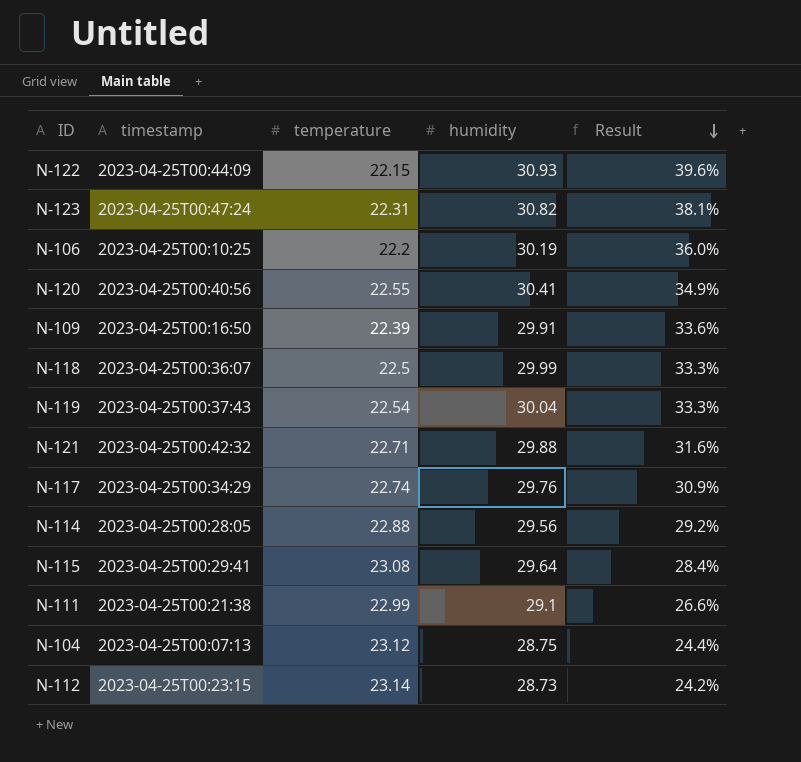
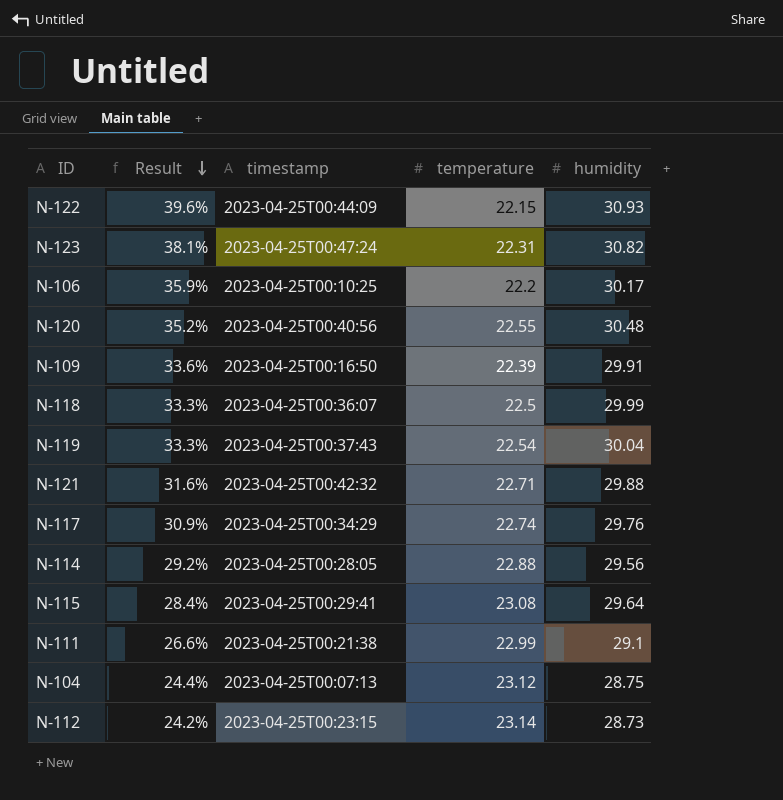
column Result | position: 5 -> 2
N-106 | Result: 36.0% -> 35.9%
N-106 | humidity: 30.19 -> 30.17
N-120 | Result: 34.9% -> 35.2%
N-120 | humidity: 30.41 -> 30.48

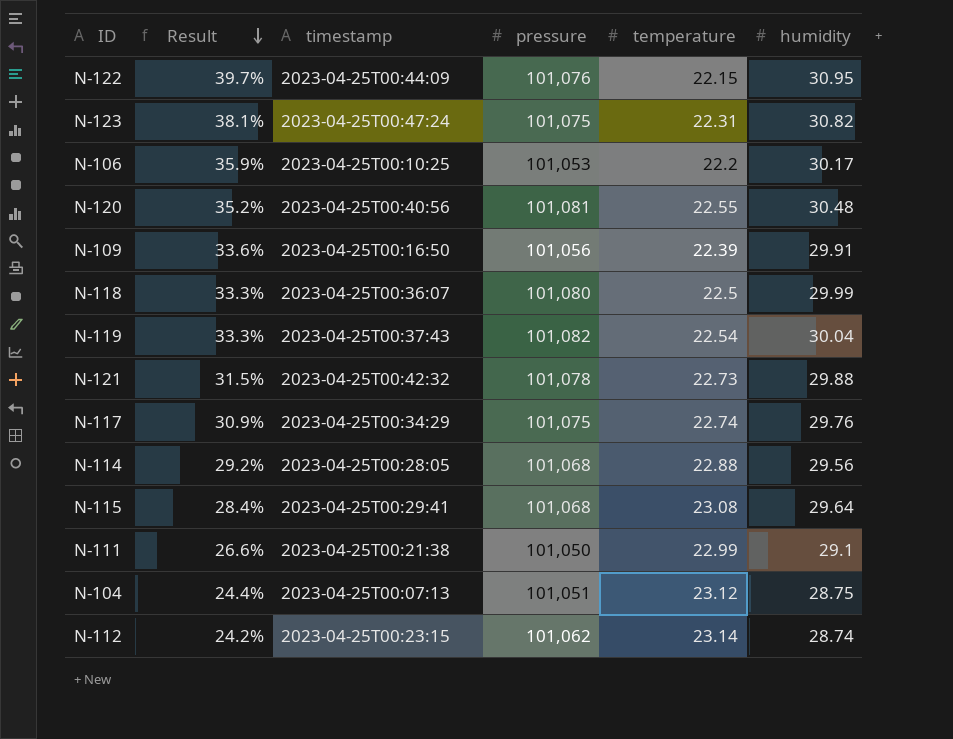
column pressure | position: none -> 4
N-122 | Result: 39.6% -> 39.7%
N-122 | humidity: 30.93 -> 30.95
N-121 | Result: 31.6% -> 31.5%
N-121 | temperature: 22.71 -> 22.73
N-112 | humidity: 28.73 -> 28.74

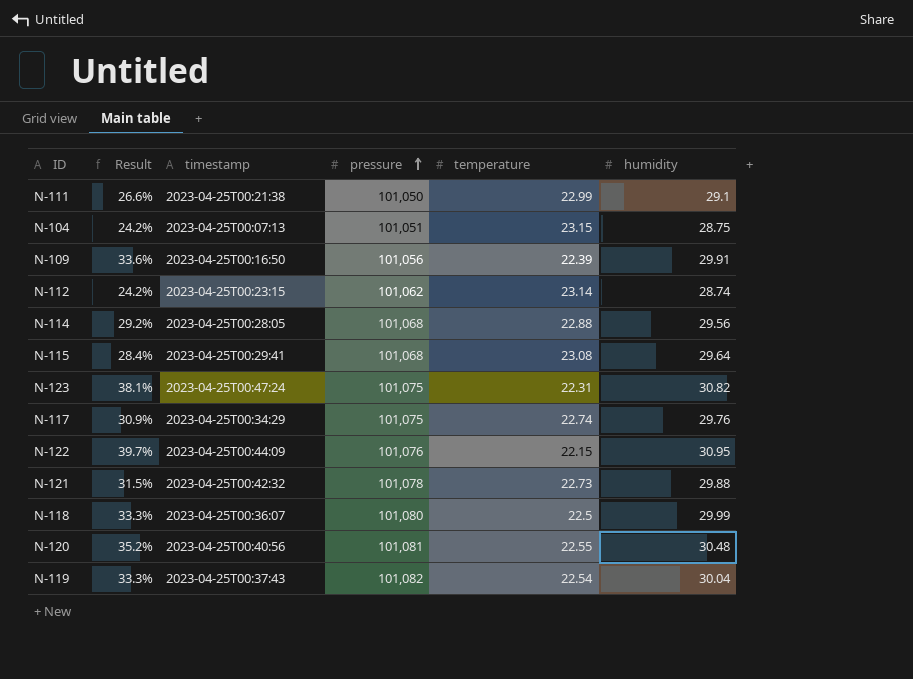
row order: Result descending -> pressure ascending
row N-106: 35.9% | 2023-04-25T00:10:25 | 101,053 | 22.2 | 30.17 -> none
N-104 | Result: 24.4% -> 24.2%
N-104 | temperature: 23.12 -> 23.15

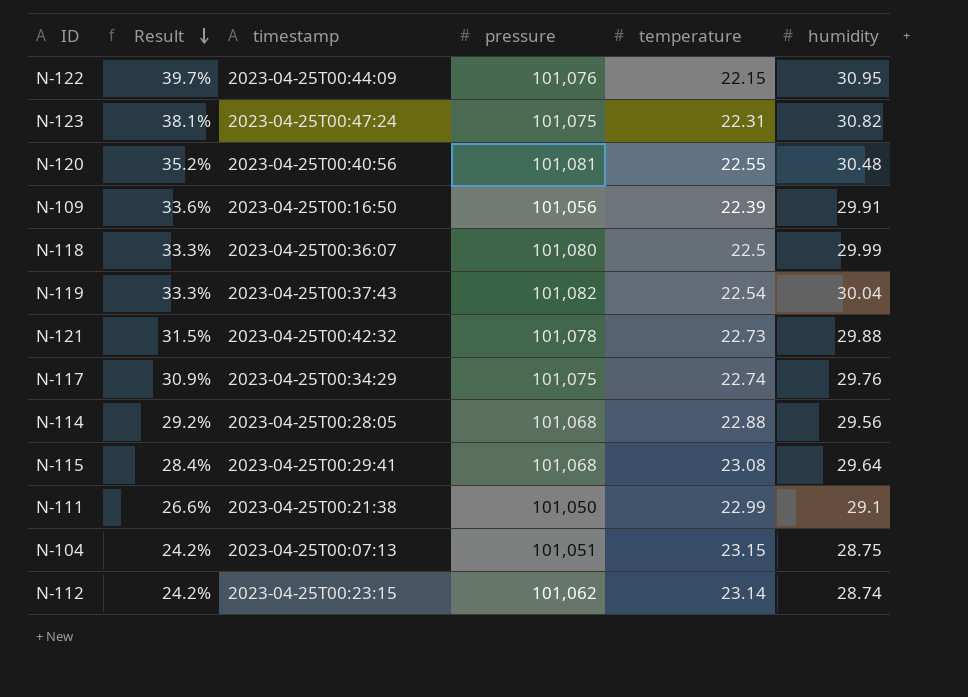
row order: pressure ascending -> Result descending

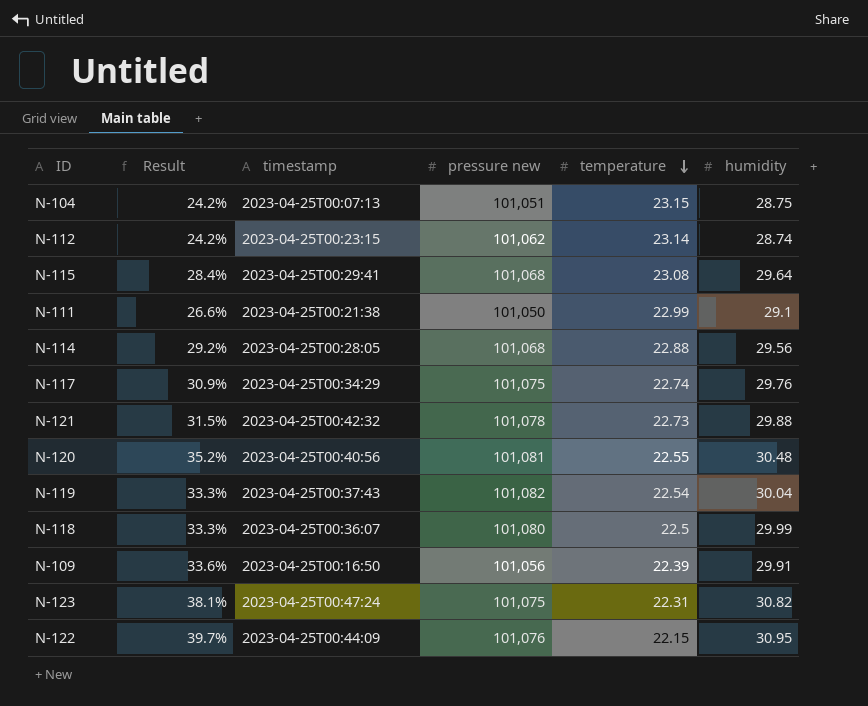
row order: Result descending -> temperature descending
column name: pressure -> pressure new

